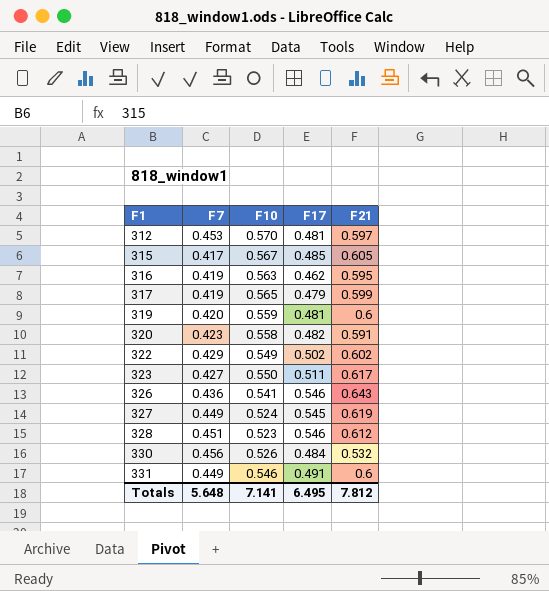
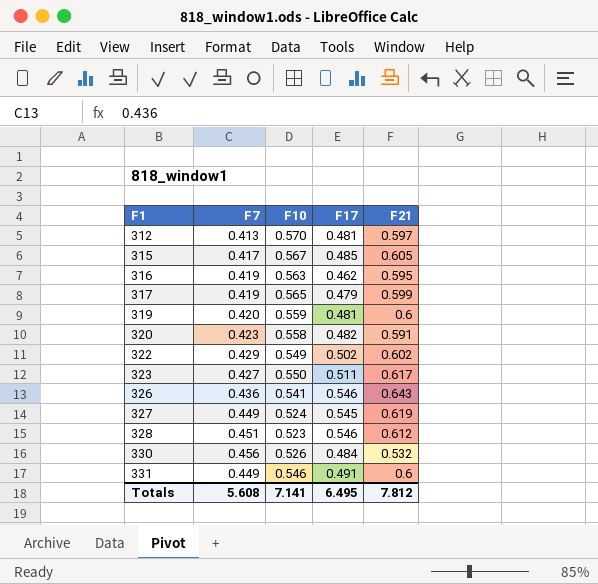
312 | F7: 0.453 -> 0.413
Totals | F7: 5.648 -> 5.608

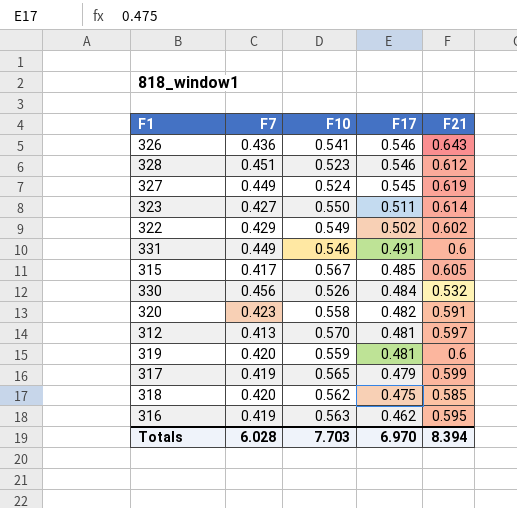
row order: F1 ascending -> F17 descending
323 | F21: 0.617 -> 0.614
row 318: none -> 0.420 | 0.562 | 0.475 | 0.585
Totals | F7: 5.608 -> 6.028
Totals | F10: 7.141 -> 7.703
Totals | F17: 6.495 -> 6.970
Totals | F21: 7.812 -> 8.394

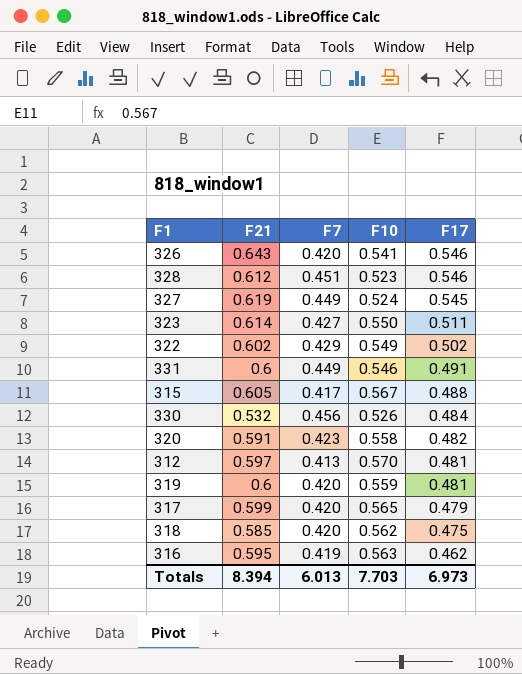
column F21 | position: 5 -> 2
326 | F7: 0.436 -> 0.420
315 | F17: 0.485 -> 0.488
317 | F7: 0.419 -> 0.420
Totals | F7: 6.028 -> 6.013
Totals | F17: 6.970 -> 6.973

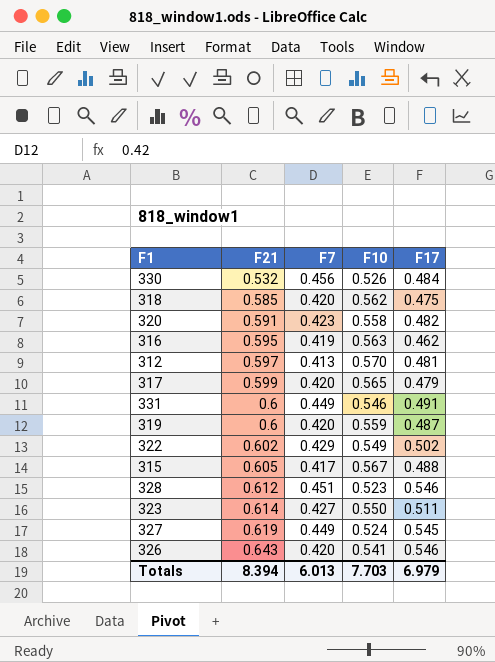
row order: F17 descending -> F21 ascending
319 | F17: 0.481 -> 0.487
Totals | F17: 6.973 -> 6.979

